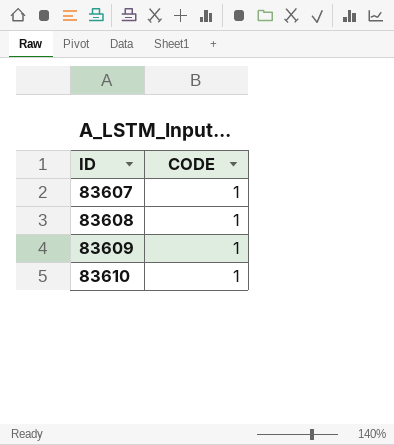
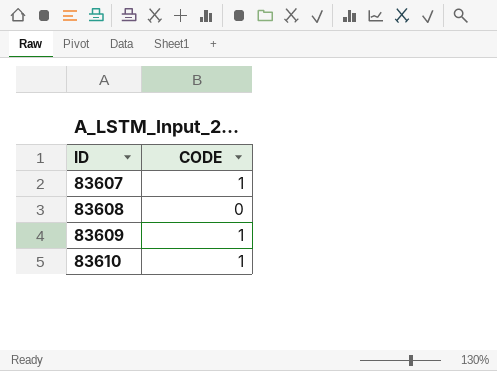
83608 | CODE: 1 -> 0

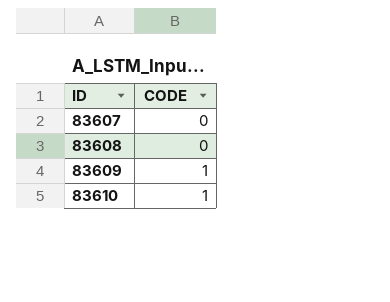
83607 | CODE: 1 -> 0

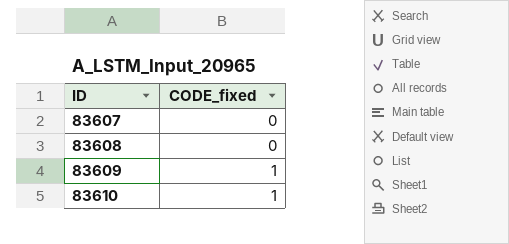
column name: CODE -> CODE_fixed

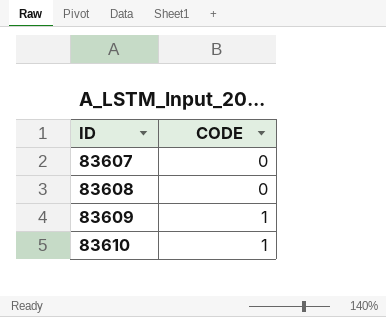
column name: CODE_fixed -> CODE

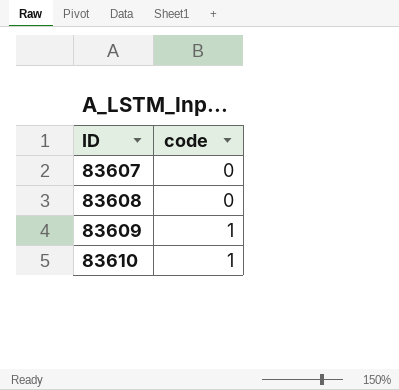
column name: CODE -> code

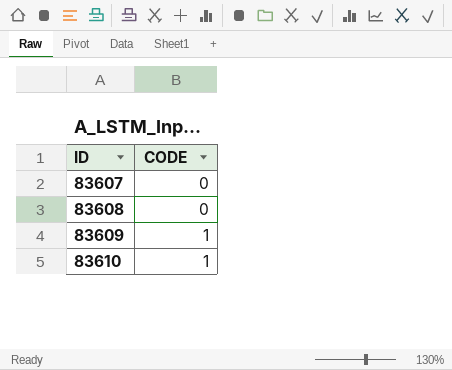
column name: code -> CODE

